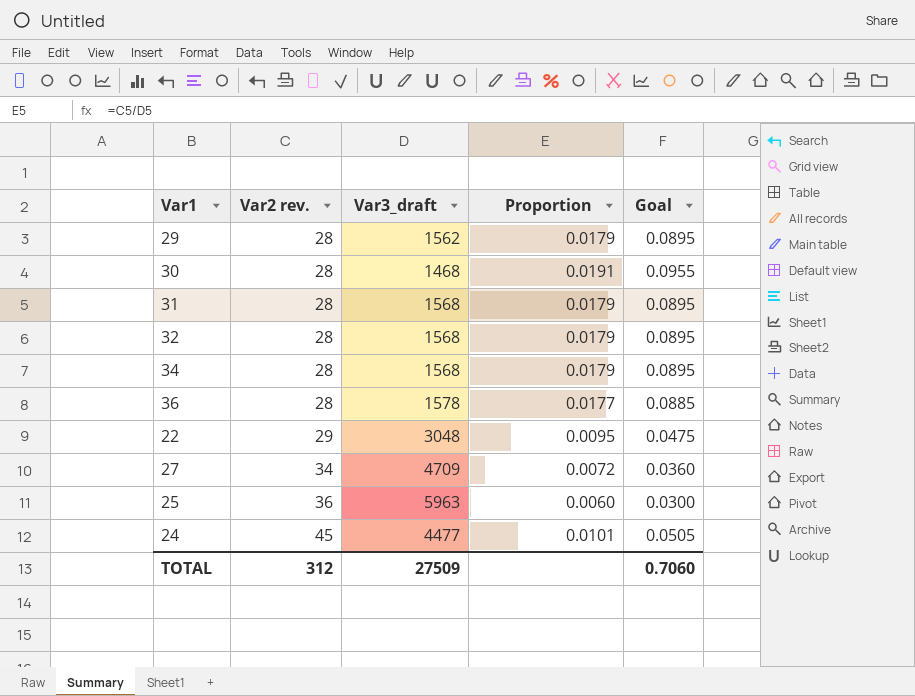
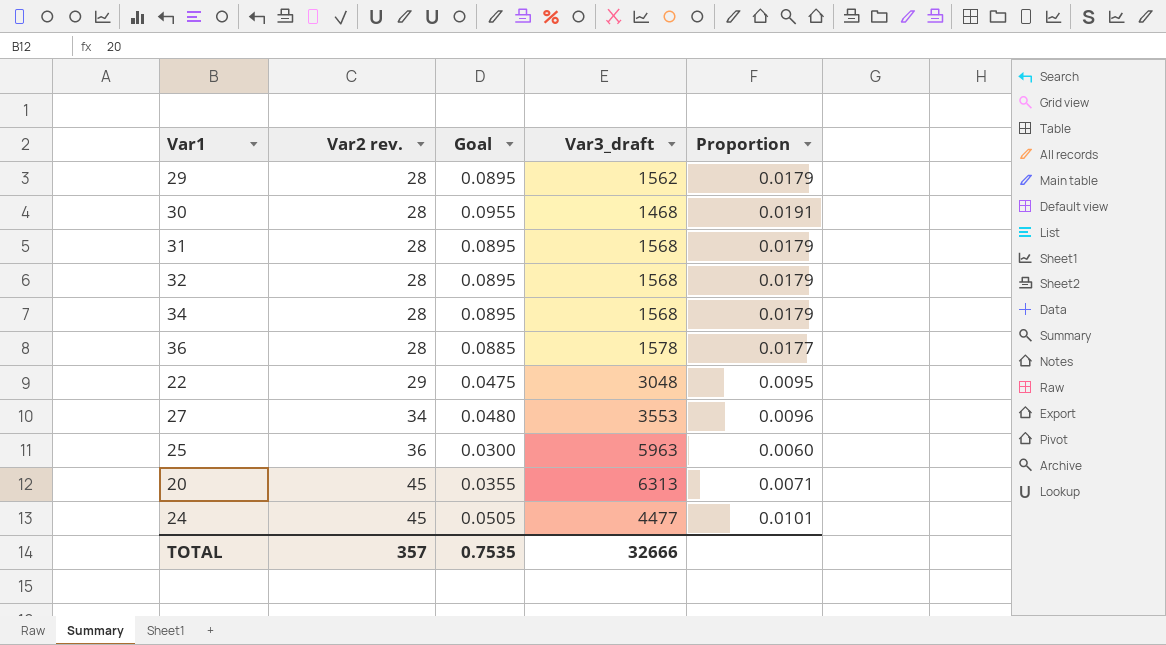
column Goal | position: 5 -> 3
27 | Goal: 0.0360 -> 0.0480
27 | Var3_draft: 4709 -> 3553
27 | Proportion: 0.0072 -> 0.0096
row 20: none -> 45 | 0.0355 | 6313 | 0.0071
TOTAL | Var2 rev.: 312 -> 357
TOTAL | Goal: 0.7060 -> 0.7535
TOTAL | Var3_draft: 27509 -> 32666

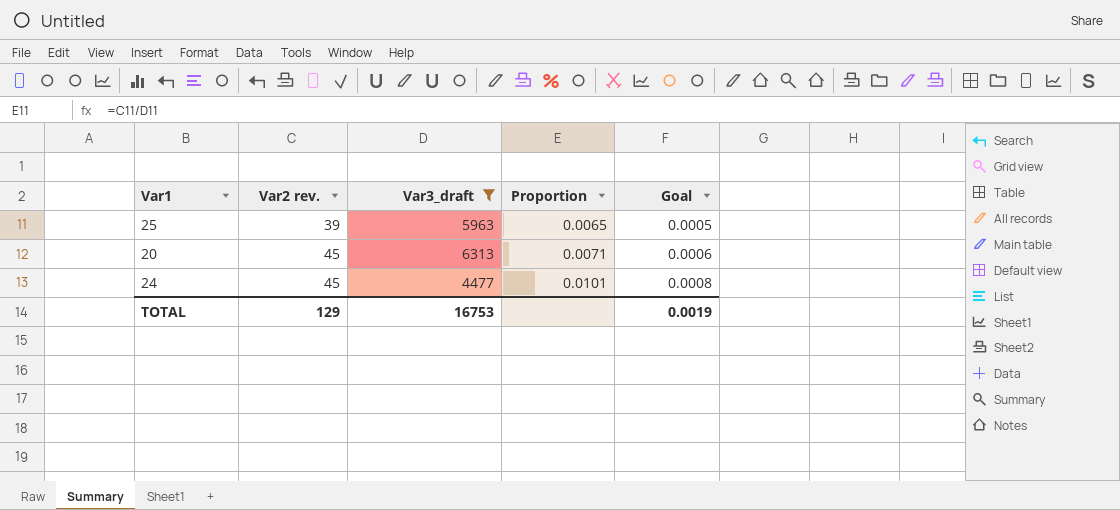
filter: none -> Var3_draft >= 4477
column Goal | formula: [Proportion] * 5 -> [Proportion] * 0.08
column Goal | position: 3 -> 5
25 | Var2 rev.: 36 -> 39
25 | Proportion: 0.0060 -> 0.0065
TOTAL | Var2 rev.: 357 -> 129
TOTAL | Var3_draft: 32666 -> 16753
TOTAL | Goal: 0.7535 -> 0.0019

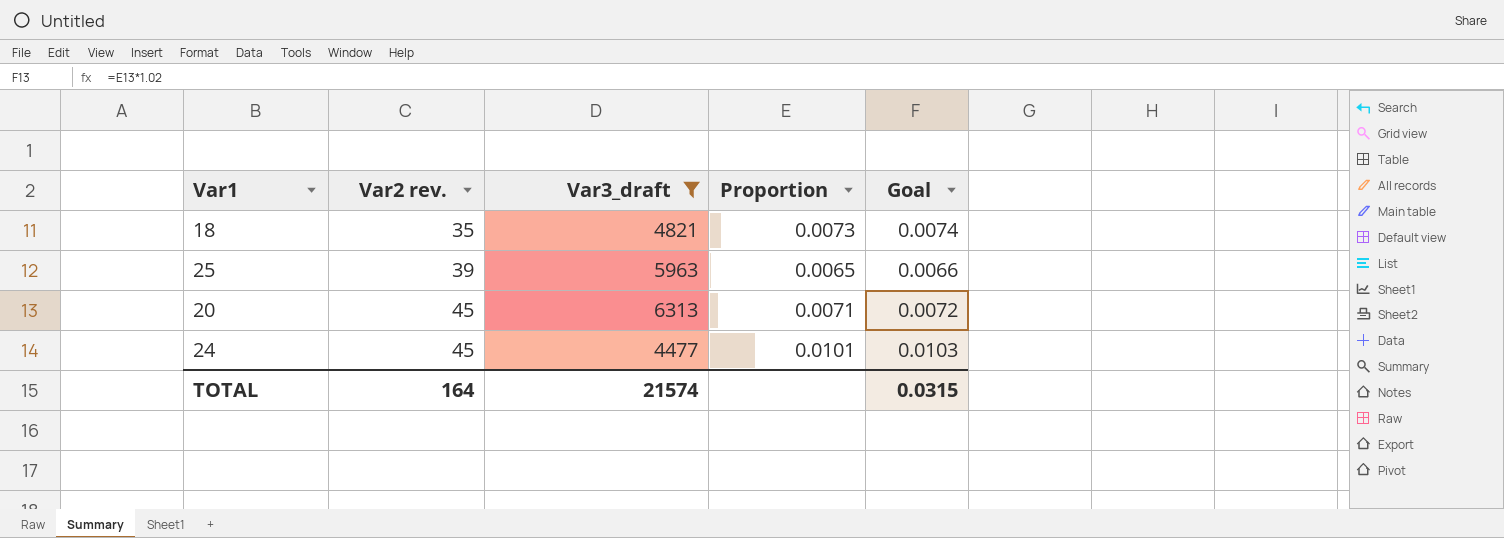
column Goal | formula: [Proportion] * 0.08 -> [Proportion] * 1.02
row 18: none -> 35 | 4821 | 0.0073 | 0.0074
TOTAL | Var2 rev.: 129 -> 164
TOTAL | Var3_draft: 16753 -> 21574
TOTAL | Goal: 0.0019 -> 0.0315

